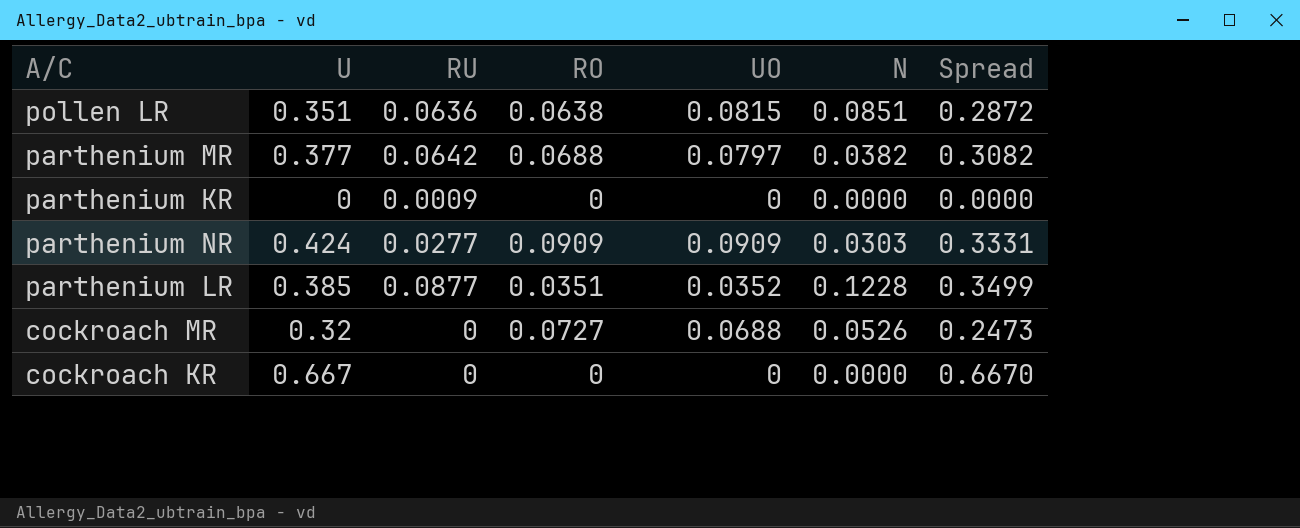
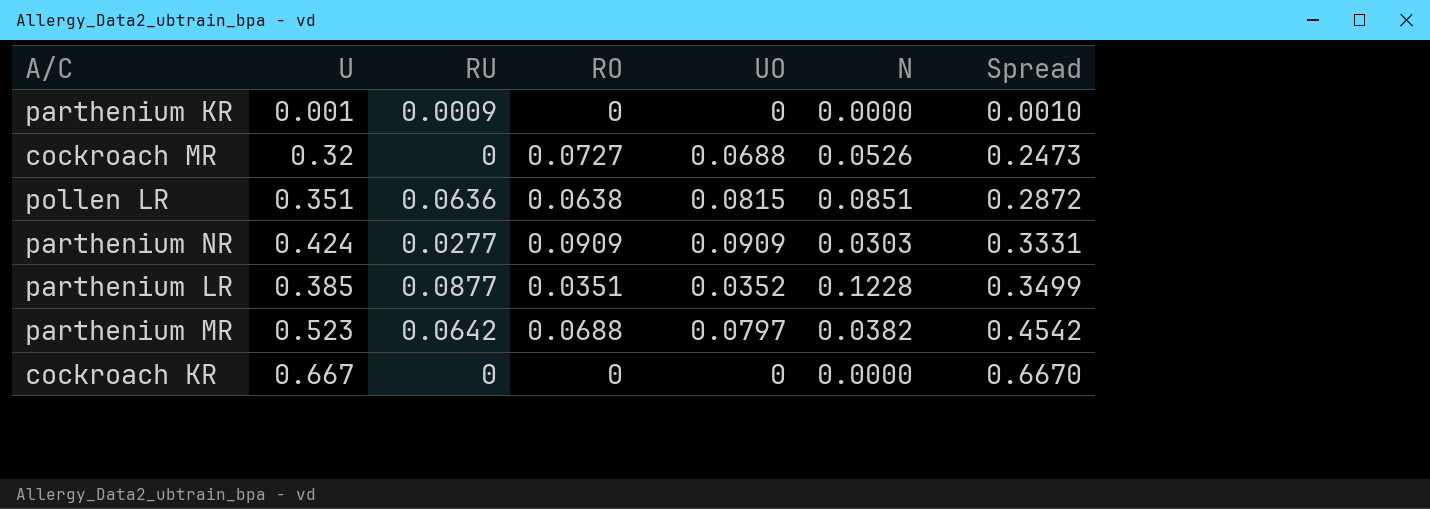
row order: none -> Spread ascending
parthenium KR | U: 0 -> 0.001
parthenium KR | Spread: 0.0000 -> 0.0010
parthenium MR | U: 0.377 -> 0.523
parthenium MR | Spread: 0.3082 -> 0.4542

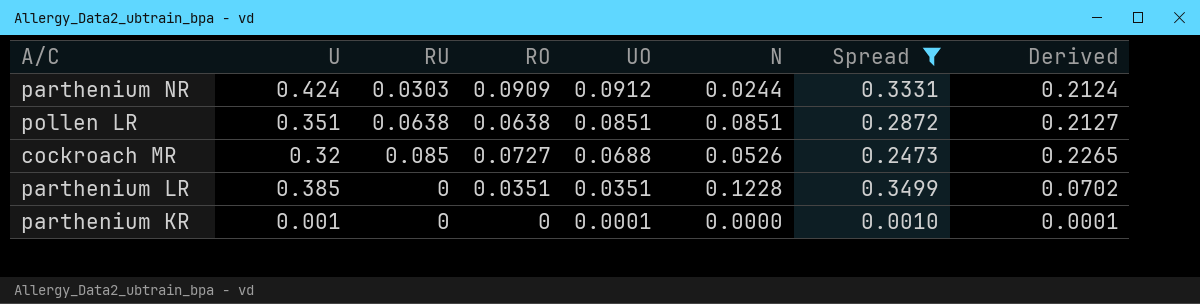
filter: none -> Spread <= 0.3499
row order: Spread ascending -> UO descending
column Derived | formula: none -> [RU] + [RO] + [UO]
parthenium NR | RU: 0.0277 -> 0.0303
parthenium NR | UO: 0.0909 -> 0.0912
parthenium NR | N: 0.0303 -> 0.0244
pollen LR | RU: 0.0636 -> 0.0638
pollen LR | UO: 0.0815 -> 0.0851
cockroach MR | RU: 0 -> 0.085
parthenium LR | RU: 0.0877 -> 0
parthenium LR | UO: 0.0352 -> 0.0351
parthenium KR | RU: 0.0009 -> 0
parthenium KR | UO: 0 -> 0.0001

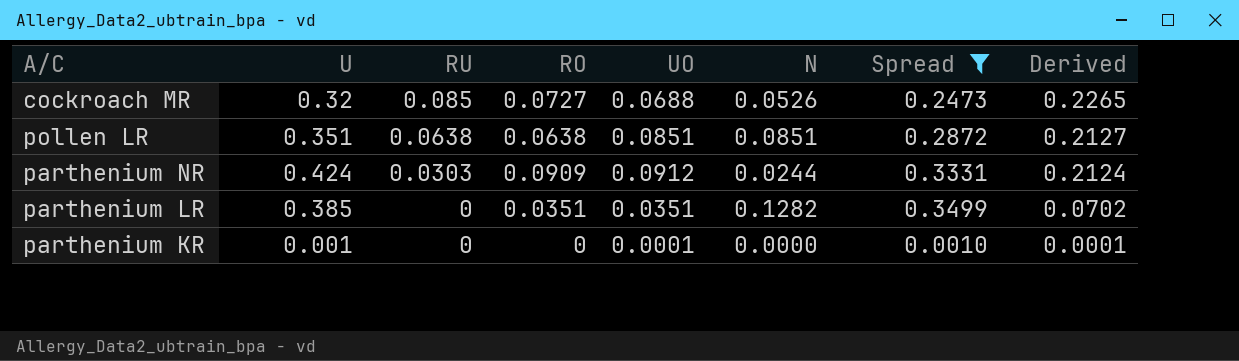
row order: UO descending -> RU descending
parthenium LR | N: 0.1228 -> 0.1282

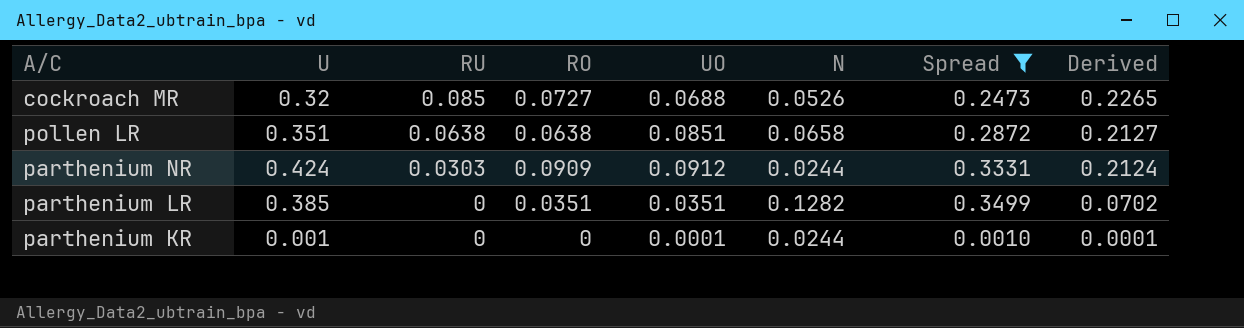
pollen LR | N: 0.0851 -> 0.0658
parthenium KR | N: 0.0000 -> 0.0244

